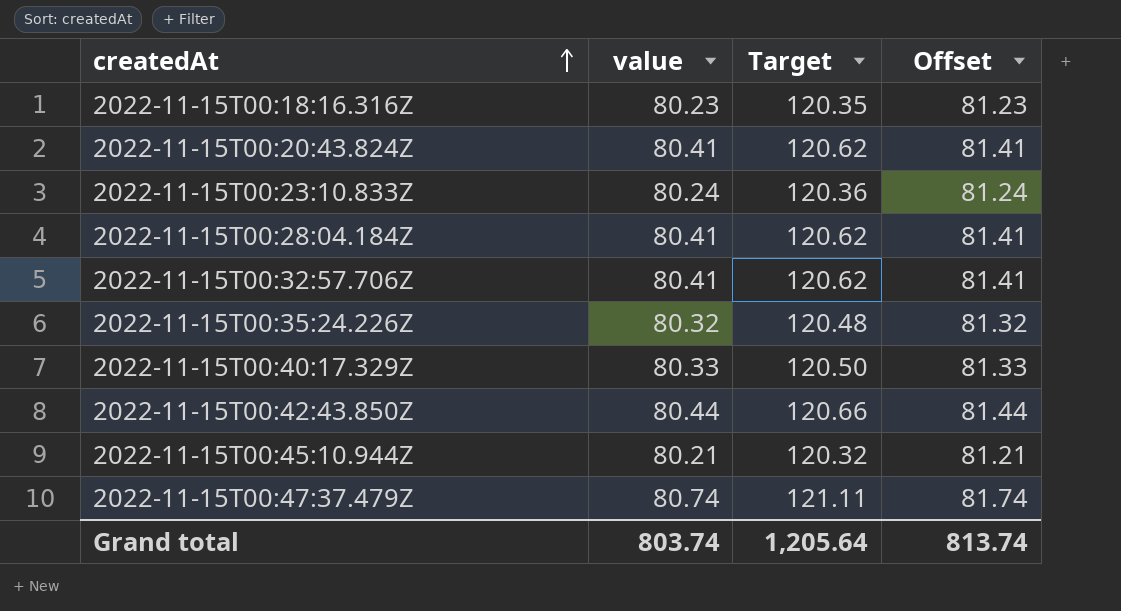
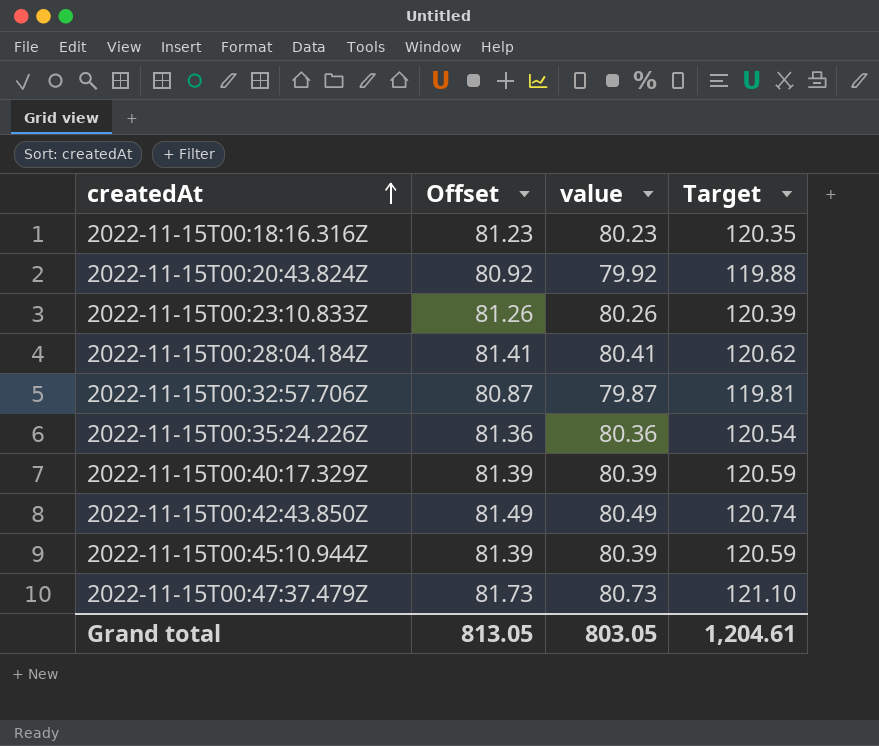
column Offset | position: 4 -> 2
2022-11-15T00:20:43.824Z | Offset: 81.41 -> 80.92
2022-11-15T00:20:43.824Z | value: 80.41 -> 79.92
2022-11-15T00:20:43.824Z | Target: 120.62 -> 119.88
2022-11-15T00:23:10.833Z | Offset: 81.24 -> 81.26
2022-11-15T00:23:10.833Z | value: 80.24 -> 80.26
2022-11-15T00:23:10.833Z | Target: 120.36 -> 120.39
2022-11-15T00:32:57.706Z | Offset: 81.41 -> 80.87
2022-11-15T00:32:57.706Z | value: 80.41 -> 79.87
2022-11-15T00:32:57.706Z | Target: 120.62 -> 119.81
2022-11-15T00:35:24.226Z | Offset: 81.32 -> 81.36
2022-11-15T00:35:24.226Z | value: 80.32 -> 80.36
2022-11-15T00:35:24.226Z | Target: 120.48 -> 120.54
2022-11-15T00:40:17.329Z | Offset: 81.33 -> 81.39
2022-11-15T00:40:17.329Z | value: 80.33 -> 80.39
2022-11-15T00:40:17.329Z | Target: 120.50 -> 120.59
2022-11-15T00:42:43.850Z | Offset: 81.44 -> 81.49
2022-11-15T00:42:43.850Z | value: 80.44 -> 80.49
2022-11-15T00:42:43.850Z | Target: 120.66 -> 120.74
2022-11-15T00:45:10.944Z | Offset: 81.21 -> 81.39
2022-11-15T00:45:10.944Z | value: 80.21 -> 80.39
2022-11-15T00:45:10.944Z | Target: 120.32 -> 120.59
2022-11-15T00:47:37.479Z | Offset: 81.74 -> 81.73
2022-11-15T00:47:37.479Z | value: 80.74 -> 80.73
2022-11-15T00:47:37.479Z | Target: 121.11 -> 121.10
Grand total | Offset: 813.74 -> 813.05
Grand total | value: 803.74 -> 803.05
Grand total | Target: 1,205.64 -> 1,204.61

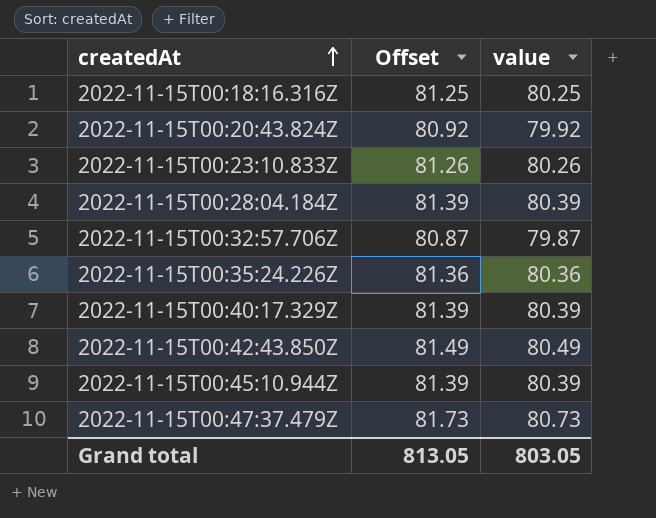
column Target | formula: [value] * 1.5 -> none
2022-11-15T00:18:16.316Z | Offset: 81.23 -> 81.25
2022-11-15T00:18:16.316Z | value: 80.23 -> 80.25
2022-11-15T00:28:04.184Z | Offset: 81.41 -> 81.39
2022-11-15T00:28:04.184Z | value: 80.41 -> 80.39

